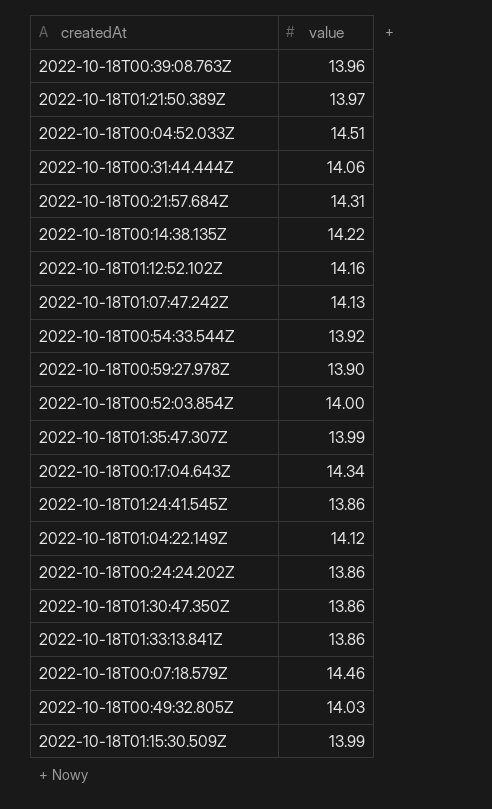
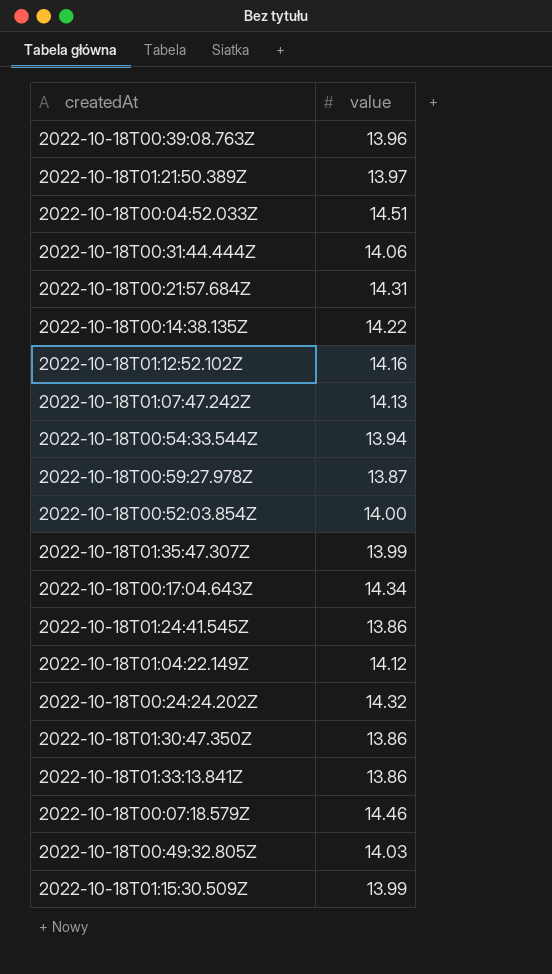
2022-10-18T00:54:33.544Z | value: 13.92 -> 13.94
2022-10-18T00:59:27.978Z | value: 13.90 -> 13.87
2022-10-18T00:24:24.202Z | value: 13.86 -> 14.32

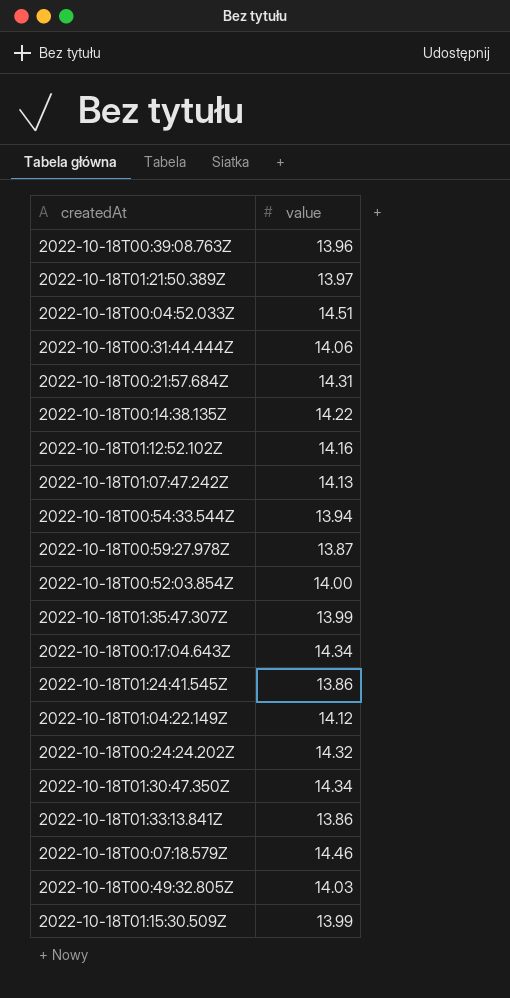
2022-10-18T01:30:47.350Z | value: 13.86 -> 14.34

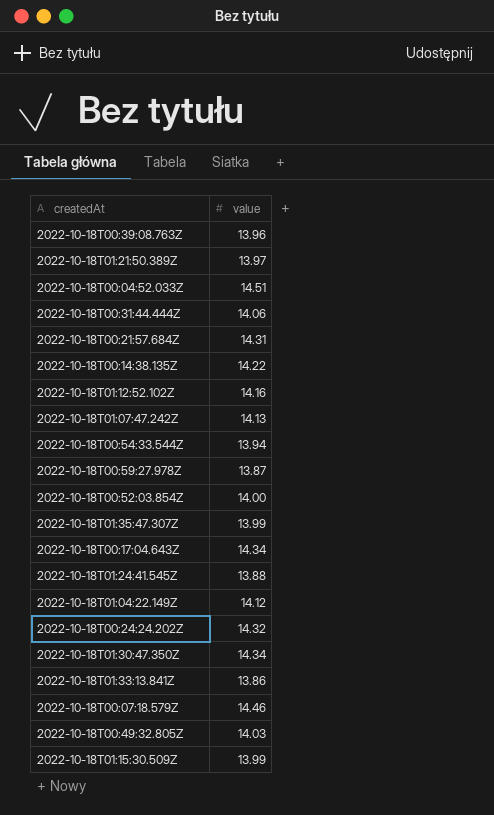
2022-10-18T01:24:41.545Z | value: 13.86 -> 13.88

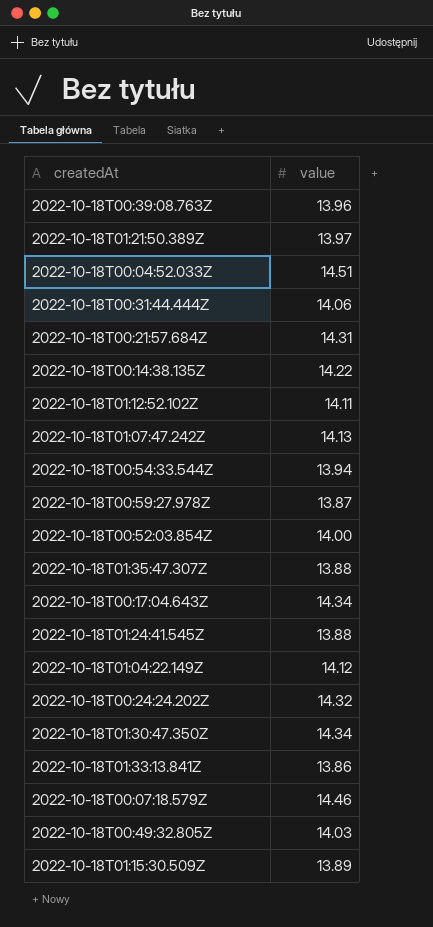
2022-10-18T01:12:52.102Z | value: 14.16 -> 14.11
2022-10-18T01:35:47.307Z | value: 13.99 -> 13.88
2022-10-18T01:15:30.509Z | value: 13.99 -> 13.89

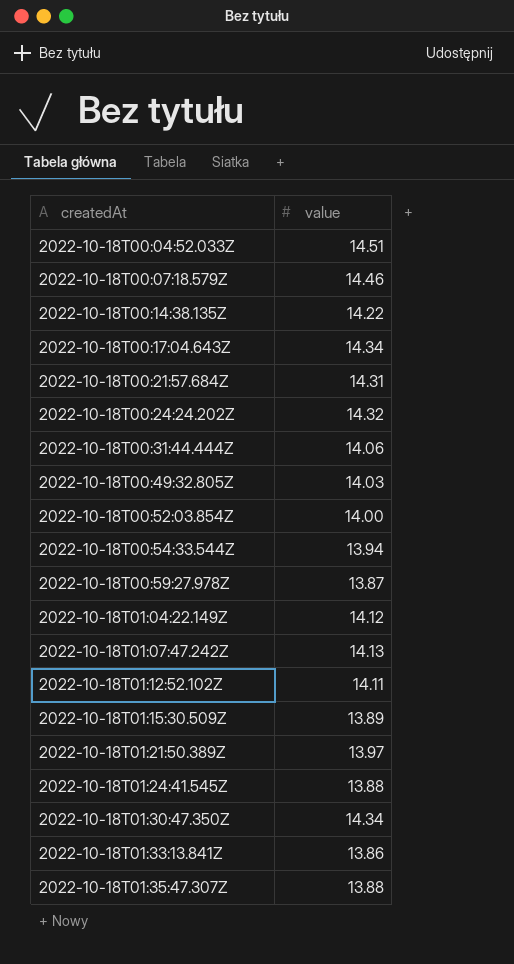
row order: none -> createdAt ascending
row 2022-10-18T00:39:08.763Z: 13.96 -> none

